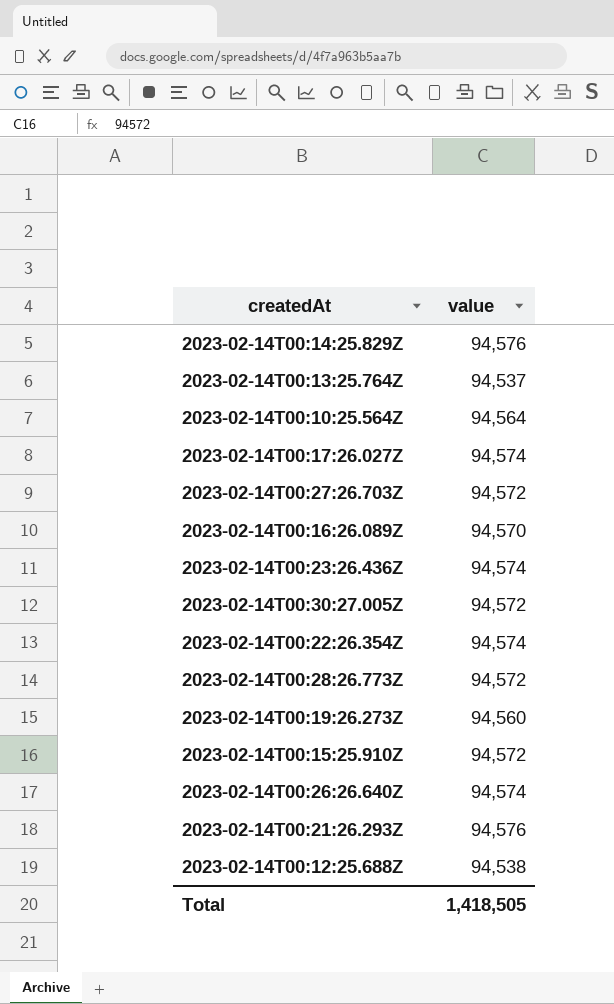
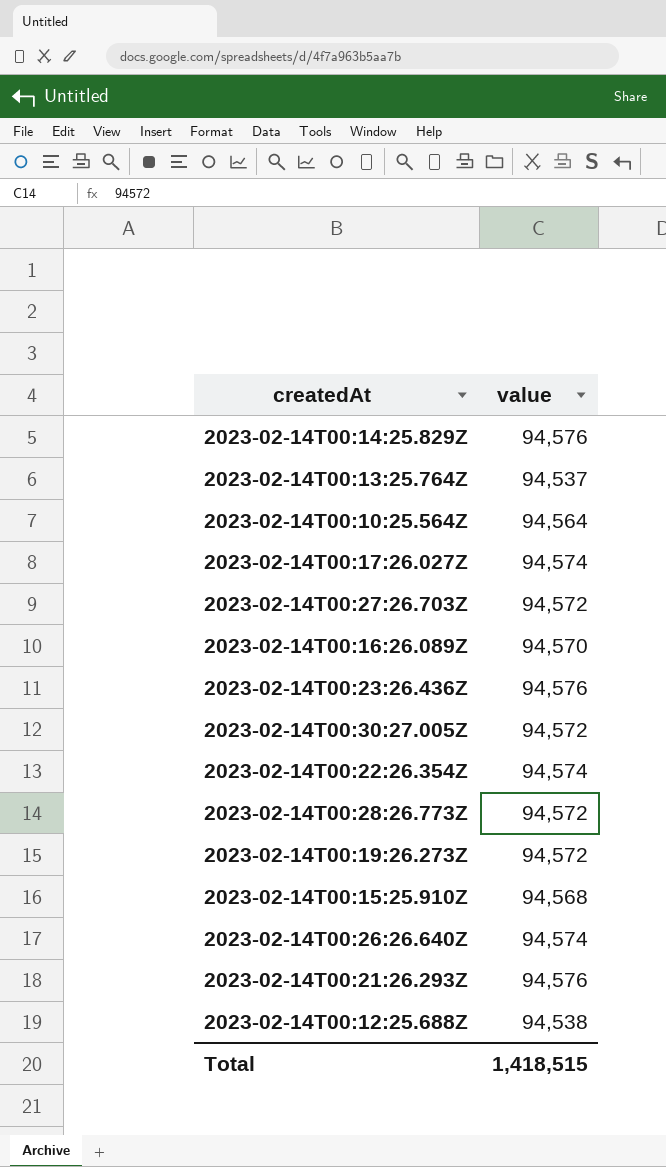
2023-02-14T00:23:26.436Z | value: 94,574 -> 94,576
2023-02-14T00:19:26.273Z | value: 94,560 -> 94,572
2023-02-14T00:15:25.910Z | value: 94,572 -> 94,568
Total | value: 1,418,505 -> 1,418,515

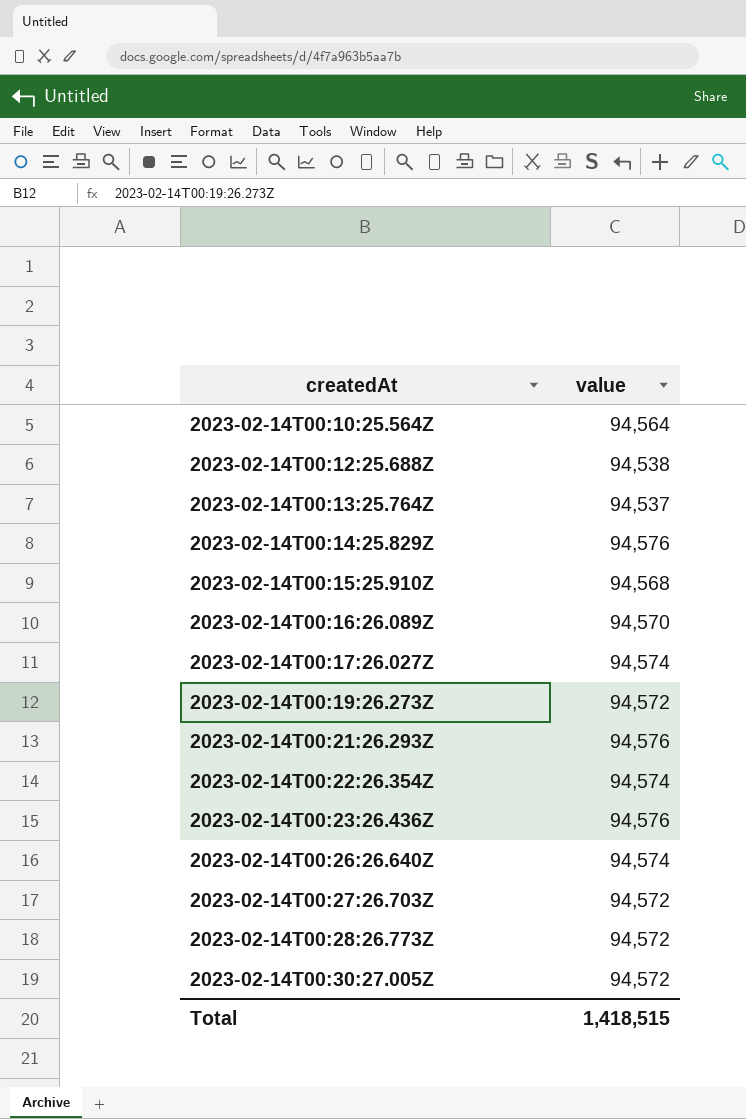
row order: none -> createdAt ascending

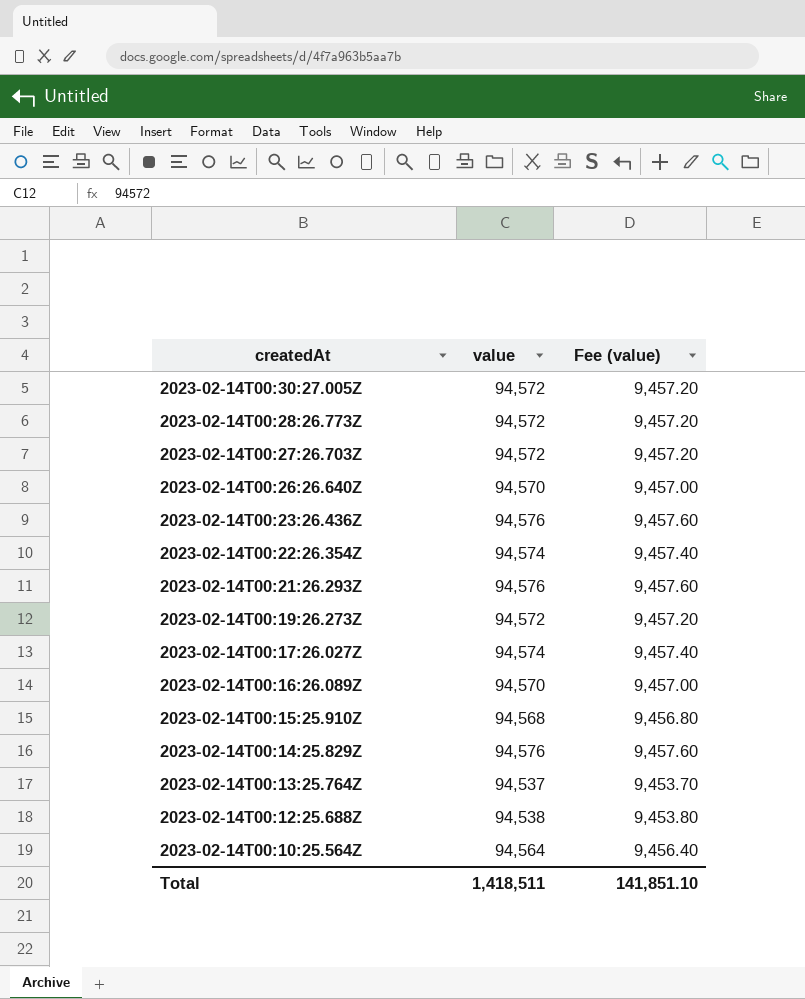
row order: createdAt ascending -> createdAt descending
column Fee (value) | formula: none -> [value] * 0.1
2023-02-14T00:26:26.640Z | value: 94,574 -> 94,570
Total | value: 1,418,515 -> 1,418,511

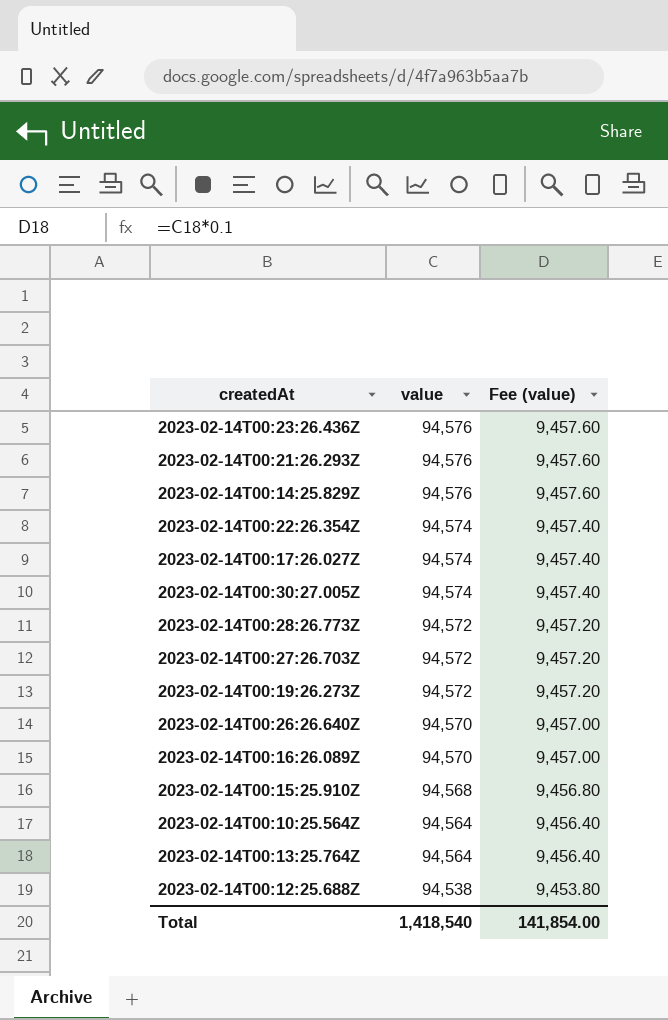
row order: createdAt descending -> value descending
2023-02-14T00:30:27.005Z | value: 94,572 -> 94,574
2023-02-14T00:30:27.005Z | Fee (value): 9,457.20 -> 9,457.40
2023-02-14T00:13:25.764Z | value: 94,537 -> 94,564
2023-02-14T00:13:25.764Z | Fee (value): 9,453.70 -> 9,456.40
Total | value: 1,418,511 -> 1,418,540
Total | Fee (value): 141,851.10 -> 141,854.00

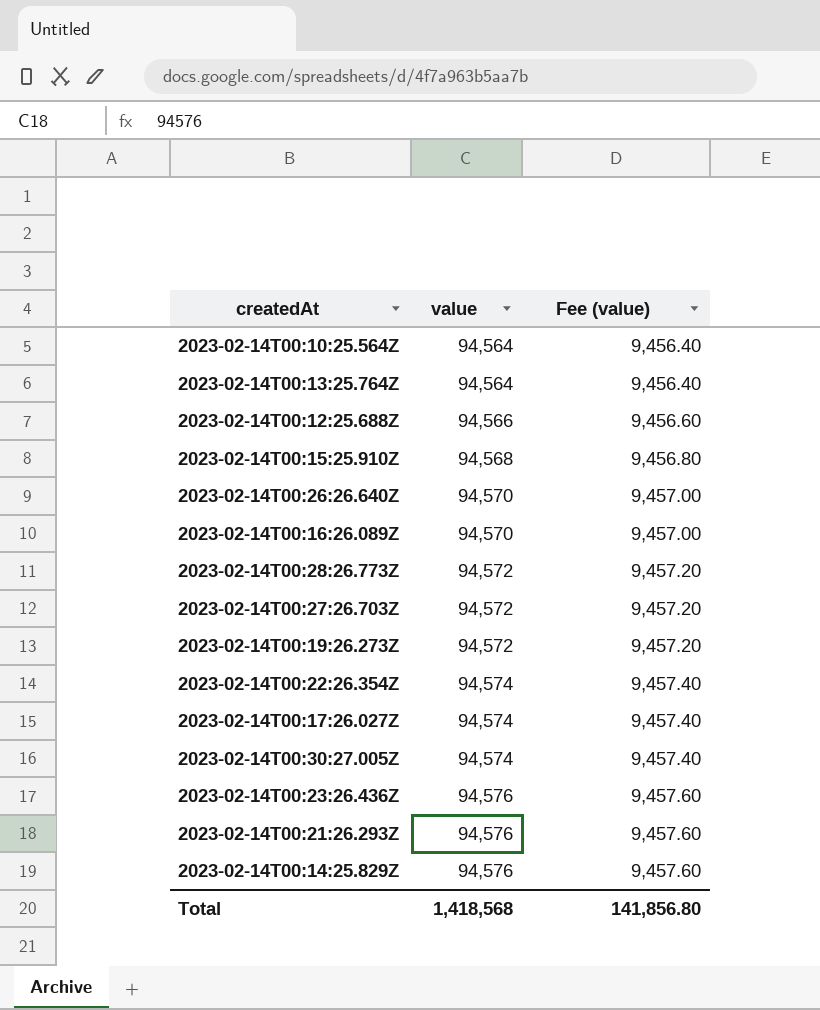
row order: value descending -> value ascending
2023-02-14T00:12:25.688Z | value: 94,538 -> 94,566
2023-02-14T00:12:25.688Z | Fee (value): 9,453.80 -> 9,456.60
Total | value: 1,418,540 -> 1,418,568
Total | Fee (value): 141,854.00 -> 141,856.80

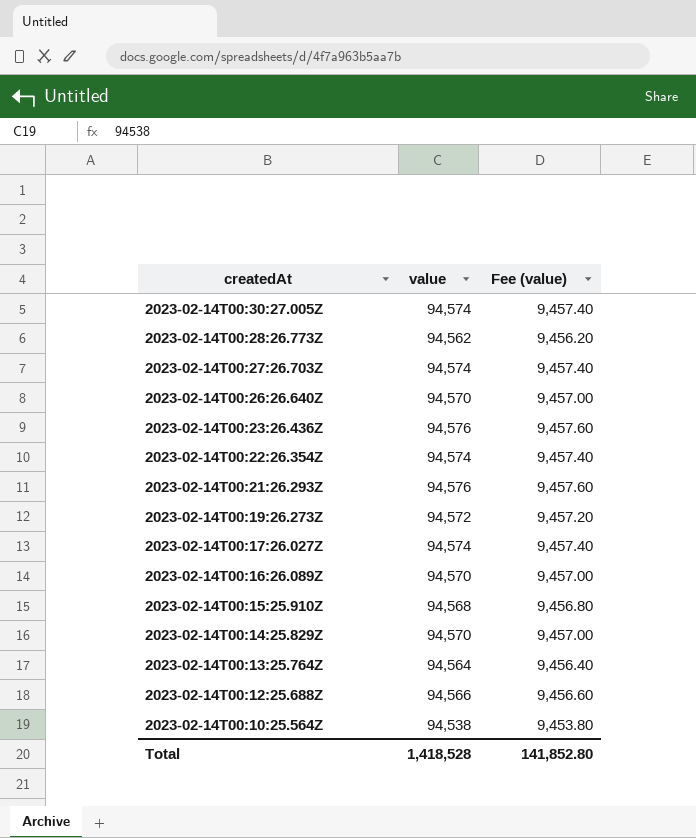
row order: value ascending -> createdAt descending
2023-02-14T00:28:26.773Z | value: 94,572 -> 94,562
2023-02-14T00:28:26.773Z | Fee (value): 9,457.20 -> 9,456.20
2023-02-14T00:27:26.703Z | value: 94,572 -> 94,574
2023-02-14T00:27:26.703Z | Fee (value): 9,457.20 -> 9,457.40
2023-02-14T00:14:25.829Z | value: 94,576 -> 94,570
2023-02-14T00:14:25.829Z | Fee (value): 9,457.60 -> 9,457.00
2023-02-14T00:10:25.564Z | value: 94,564 -> 94,538
2023-02-14T00:10:25.564Z | Fee (value): 9,456.40 -> 9,453.80
Total | value: 1,418,568 -> 1,418,528
Total | Fee (value): 141,856.80 -> 141,852.80

